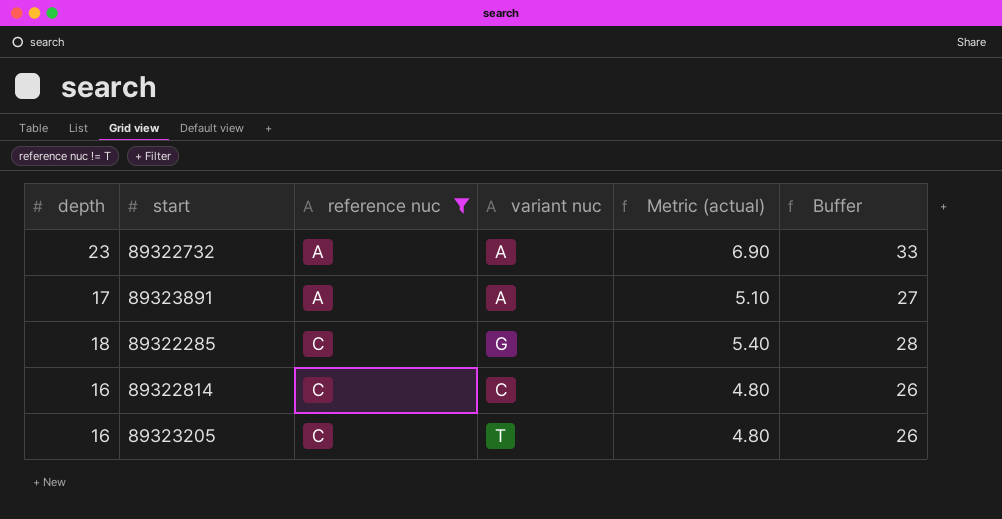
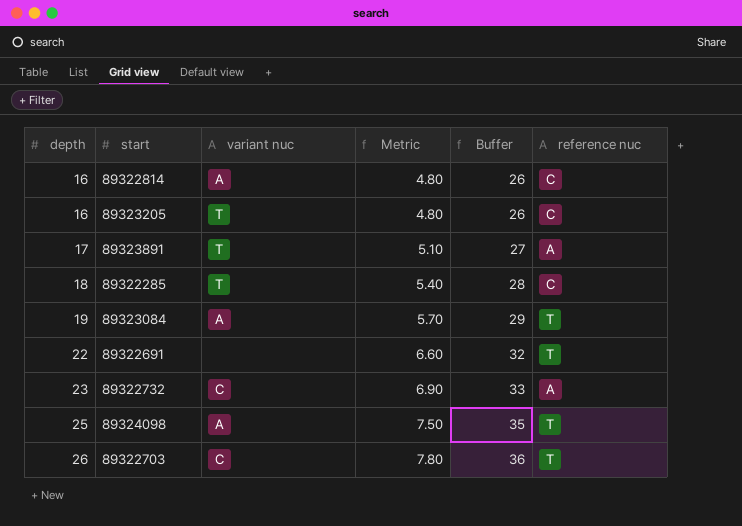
filter: reference nuc != T -> none
row order: reference nuc ascending -> depth ascending
column name: Metric (actual) -> Metric
column reference nuc | position: 3 -> 6
89322814 | variant nuc: C -> A
89323891 | variant nuc: A -> T
89322285 | variant nuc: G -> T
89322732 | variant nuc: A -> C

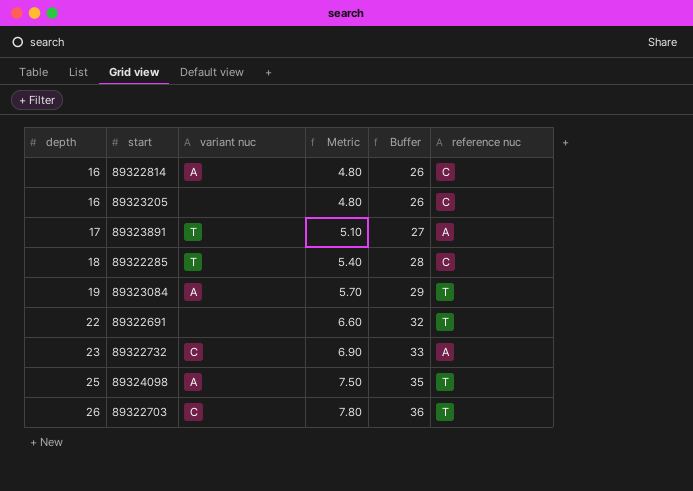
89323205 | variant nuc: T -> none

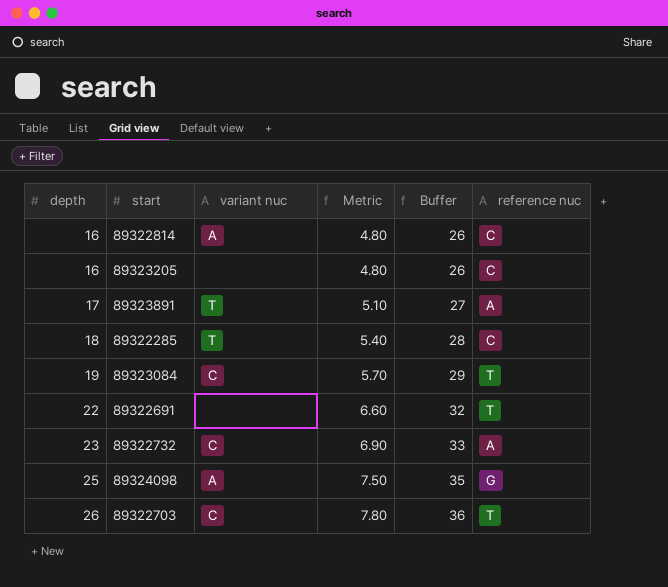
89323084 | variant nuc: A -> C
89324098 | reference nuc: T -> G

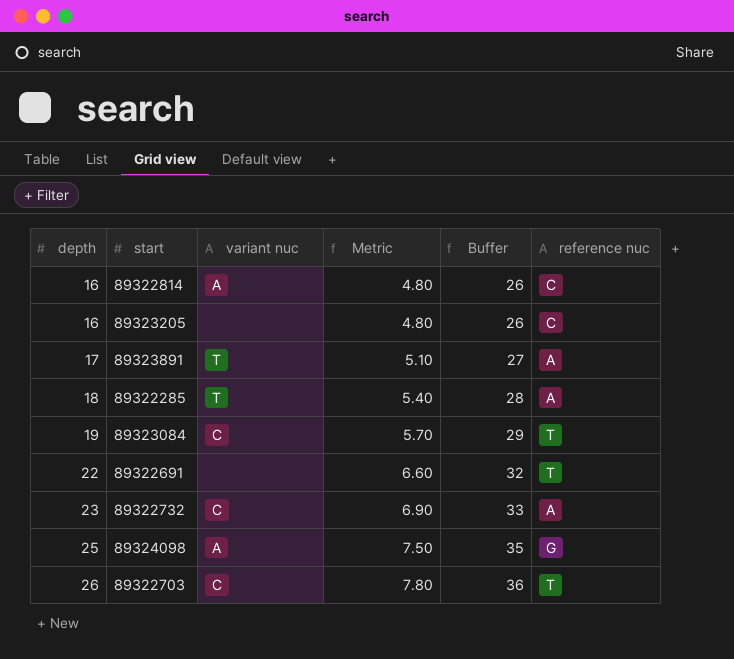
89322285 | reference nuc: C -> A

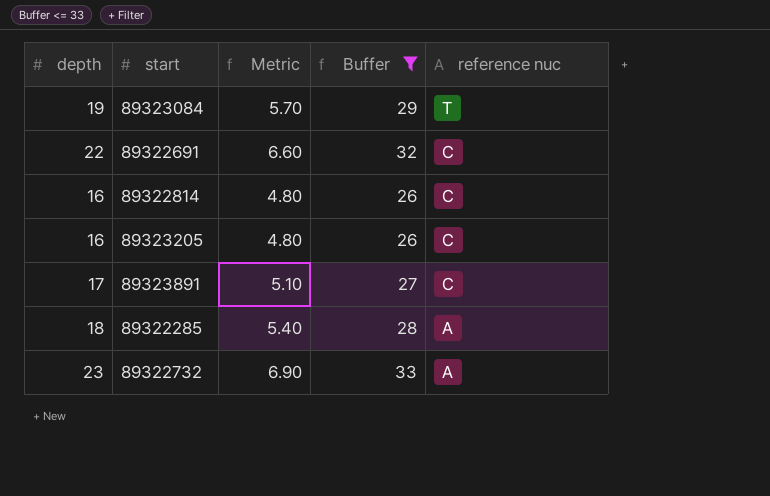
filter: none -> Buffer <= 33
row order: depth ascending -> reference nuc descending
column variant nuc | position: 3 -> none
89322691 | reference nuc: T -> C
89323891 | reference nuc: A -> C

